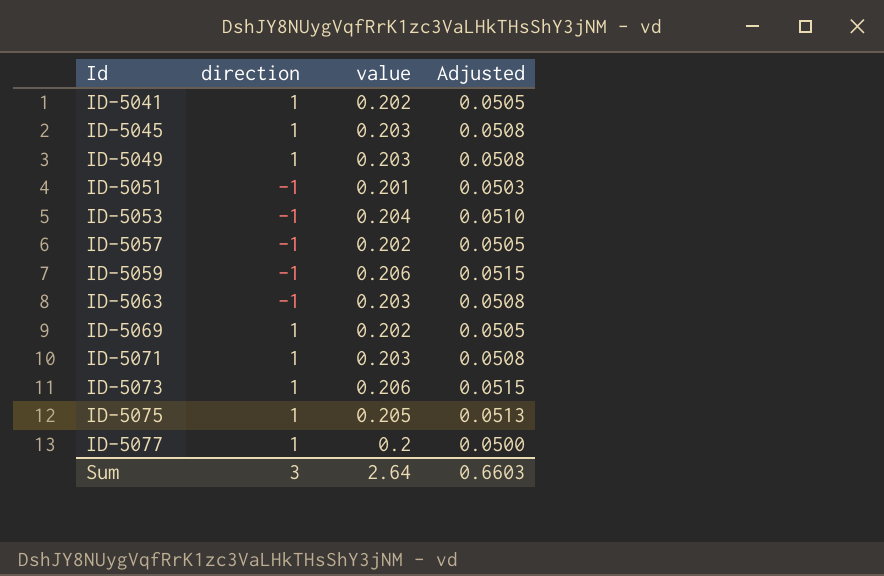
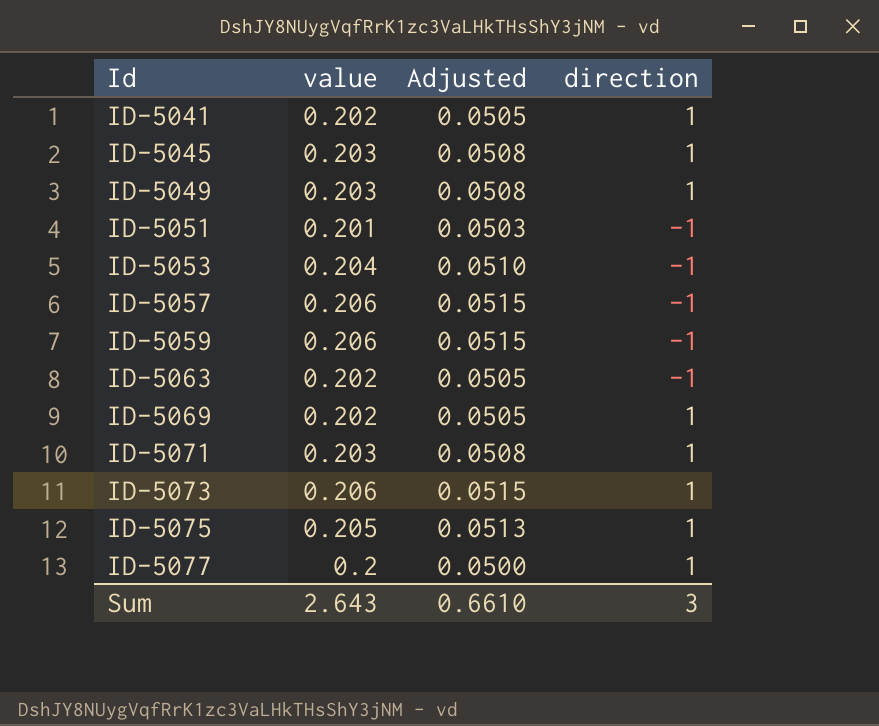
column direction | position: 2 -> 4
ID-5057 | value: 0.202 -> 0.206
ID-5057 | Adjusted: 0.0505 -> 0.0515
ID-5063 | value: 0.203 -> 0.202
ID-5063 | Adjusted: 0.0508 -> 0.0505
Sum | value: 2.64 -> 2.643
Sum | Adjusted: 0.6603 -> 0.6610

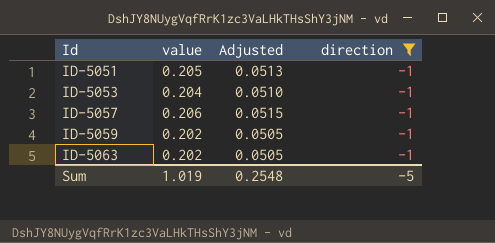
filter: none -> direction = -1
ID-5051 | value: 0.201 -> 0.205
ID-5051 | Adjusted: 0.0503 -> 0.0513
ID-5059 | value: 0.206 -> 0.202
ID-5059 | Adjusted: 0.0515 -> 0.0505
Sum | value: 2.643 -> 1.019
Sum | Adjusted: 0.6610 -> 0.2548
Sum | direction: 3 -> -5

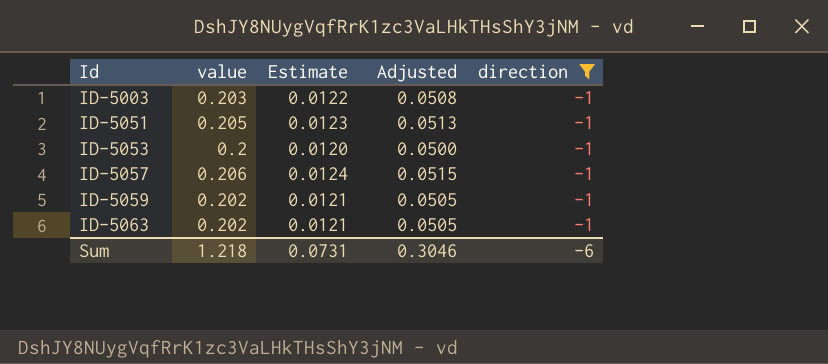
column Estimate | formula: none -> [value] * 0.06
row ID-5003: none -> 0.203 | 0.0122 | 0.0508 | -1
ID-5053 | value: 0.204 -> 0.2
ID-5053 | Adjusted: 0.0510 -> 0.0500
Sum | value: 1.019 -> 1.218
Sum | Adjusted: 0.2548 -> 0.3046
Sum | direction: -5 -> -6

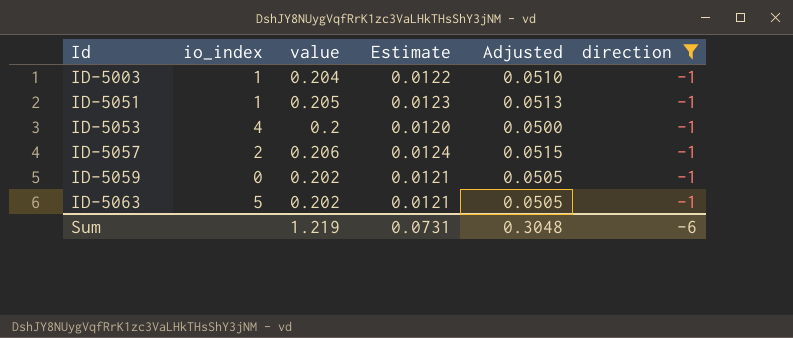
column io_index | position: none -> 2
ID-5003 | value: 0.203 -> 0.204
ID-5003 | Adjusted: 0.0508 -> 0.0510
Sum | value: 1.218 -> 1.219
Sum | Adjusted: 0.3046 -> 0.3048

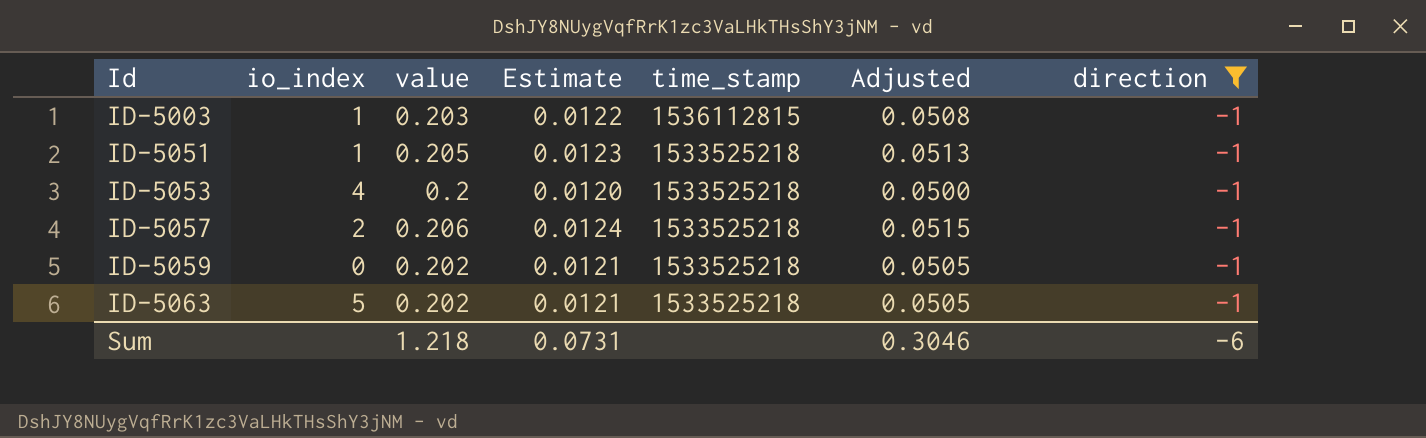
column time_stamp | position: none -> 5
ID-5003 | value: 0.204 -> 0.203
ID-5003 | Adjusted: 0.0510 -> 0.0508
Sum | value: 1.219 -> 1.218
Sum | Adjusted: 0.3048 -> 0.3046

